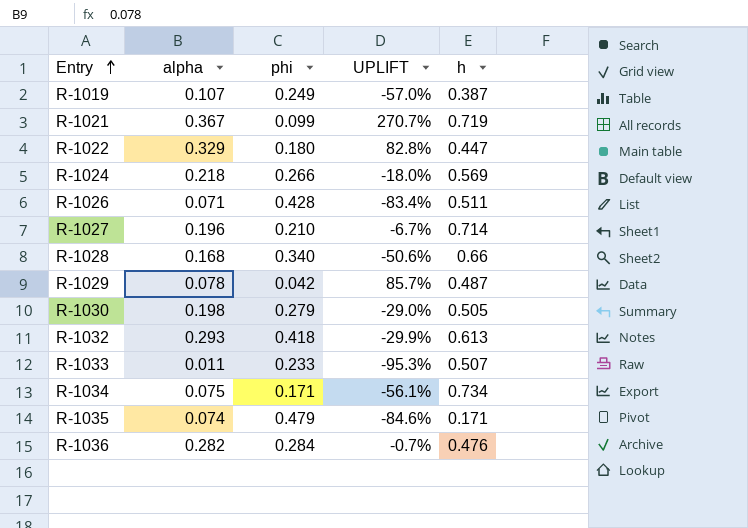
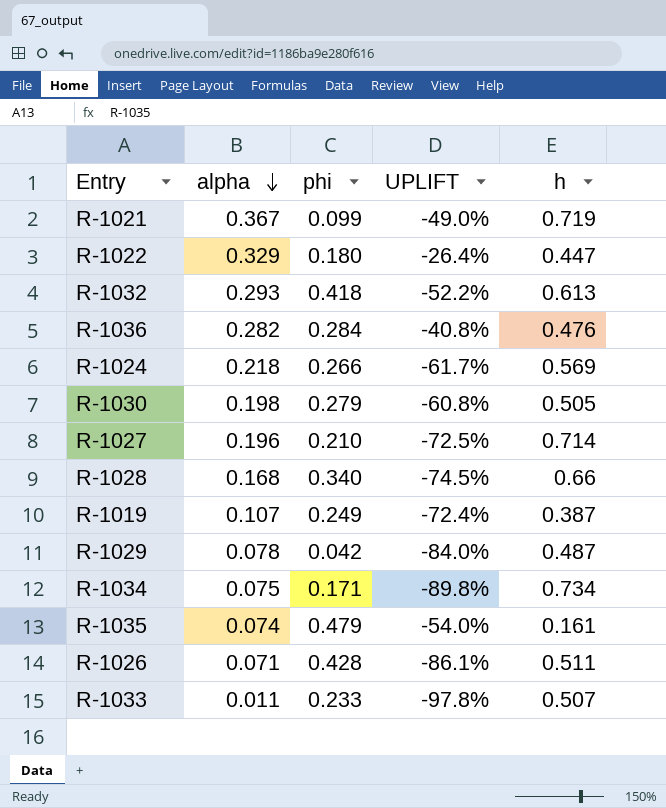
row order: Entry ascending -> alpha descending
column UPLIFT | formula: ([alpha] - [phi]) / [phi] -> ([alpha] - [h]) / [h]
R-1035 | h: 0.171 -> 0.161

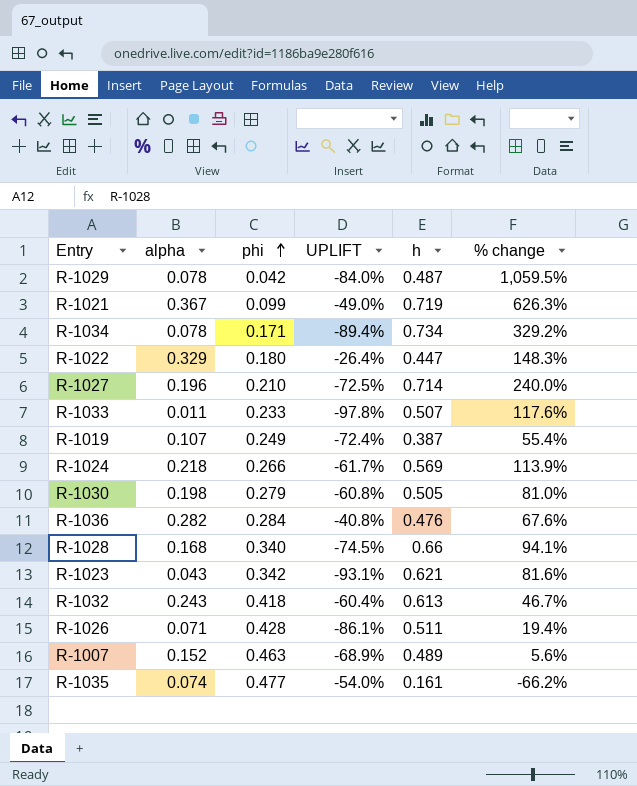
row order: alpha descending -> phi ascending
column % change | formula: none -> ([h] - [phi]) / [phi]
R-1034 | alpha: 0.075 -> 0.078
R-1034 | UPLIFT: -89.8% -> -89.4%
row R-1023: none -> 0.043 | 0.342 | -93.1% | 0.621 | 81.6%
R-1032 | alpha: 0.293 -> 0.243
R-1032 | UPLIFT: -52.2% -> -60.4%
row R-1007: none -> 0.152 | 0.463 | -68.9% | 0.489 | 5.6%
R-1035 | phi: 0.479 -> 0.477

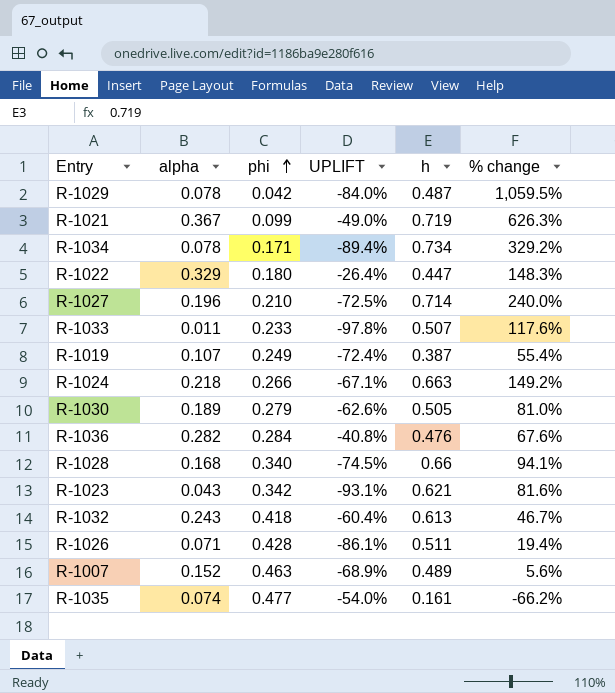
R-1024 | UPLIFT: -61.7% -> -67.1%
R-1024 | h: 0.569 -> 0.663
R-1024 | % change: 113.9% -> 149.2%
R-1030 | alpha: 0.198 -> 0.189
R-1030 | UPLIFT: -60.8% -> -62.6%

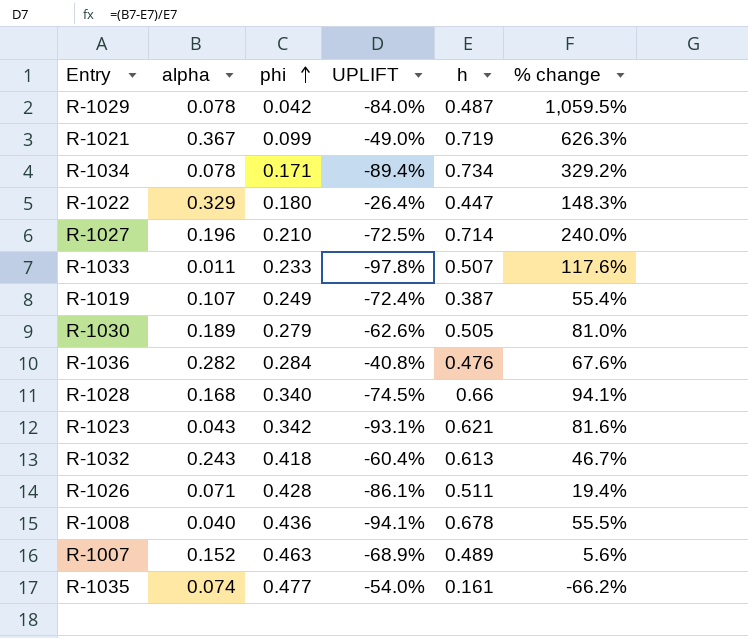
row R-1024: 0.218 | 0.266 | -67.1% | 0.663 | 149.2% -> none
row R-1008: none -> 0.040 | 0.436 | -94.1% | 0.678 | 55.5%

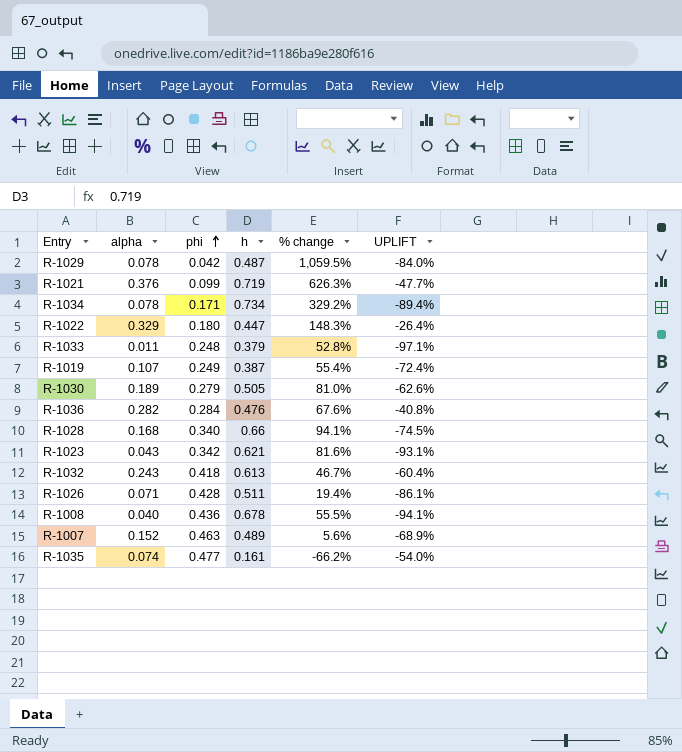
column UPLIFT | position: 4 -> 6
row R-1027: 0.196 | 0.210 | -72.5% | 0.714 | 240.0% -> none
R-1021 | alpha: 0.367 -> 0.376
R-1021 | UPLIFT: -49.0% -> -47.7%
R-1033 | phi: 0.233 -> 0.248
R-1033 | h: 0.507 -> 0.379
R-1033 | % change: 117.6% -> 52.8%
R-1033 | UPLIFT: -97.8% -> -97.1%

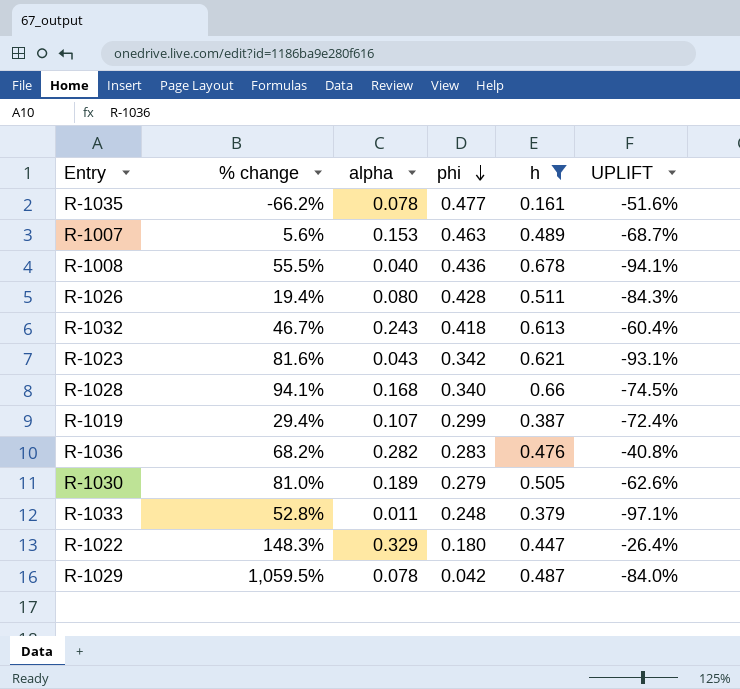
filter: none -> h <= 0.678
row order: phi ascending -> phi descending
column % change | position: 5 -> 2
R-1035 | alpha: 0.074 -> 0.078
R-1035 | UPLIFT: -54.0% -> -51.6%
R-1007 | alpha: 0.152 -> 0.153
R-1007 | UPLIFT: -68.9% -> -68.7%
R-1026 | alpha: 0.071 -> 0.080
R-1026 | UPLIFT: -86.1% -> -84.3%
R-1019 | % change: 55.4% -> 29.4%
R-1019 | phi: 0.249 -> 0.299
R-1036 | % change: 67.6% -> 68.2%
R-1036 | phi: 0.284 -> 0.283

